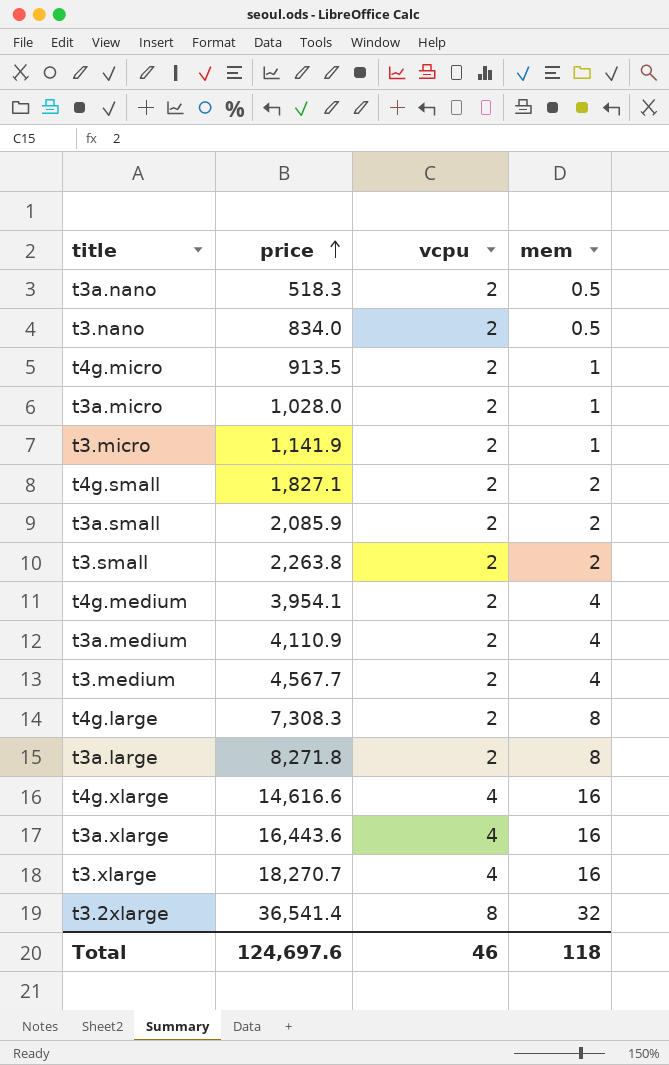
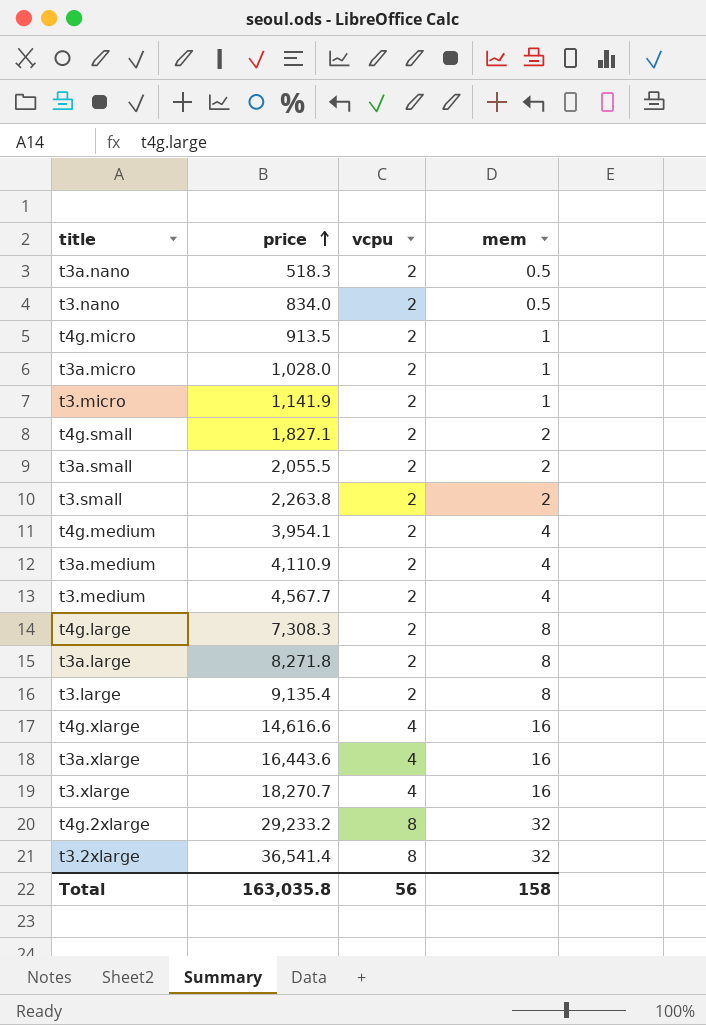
t3a.small | price: 2,085.9 -> 2,055.5
row t3.large: none -> 9,135.4 | 2 | 8
row t4g.2xlarge: none -> 29,233.2 | 8 | 32
Total | price: 124,697.6 -> 163,035.8
Total | vcpu: 46 -> 56
Total | mem: 118 -> 158

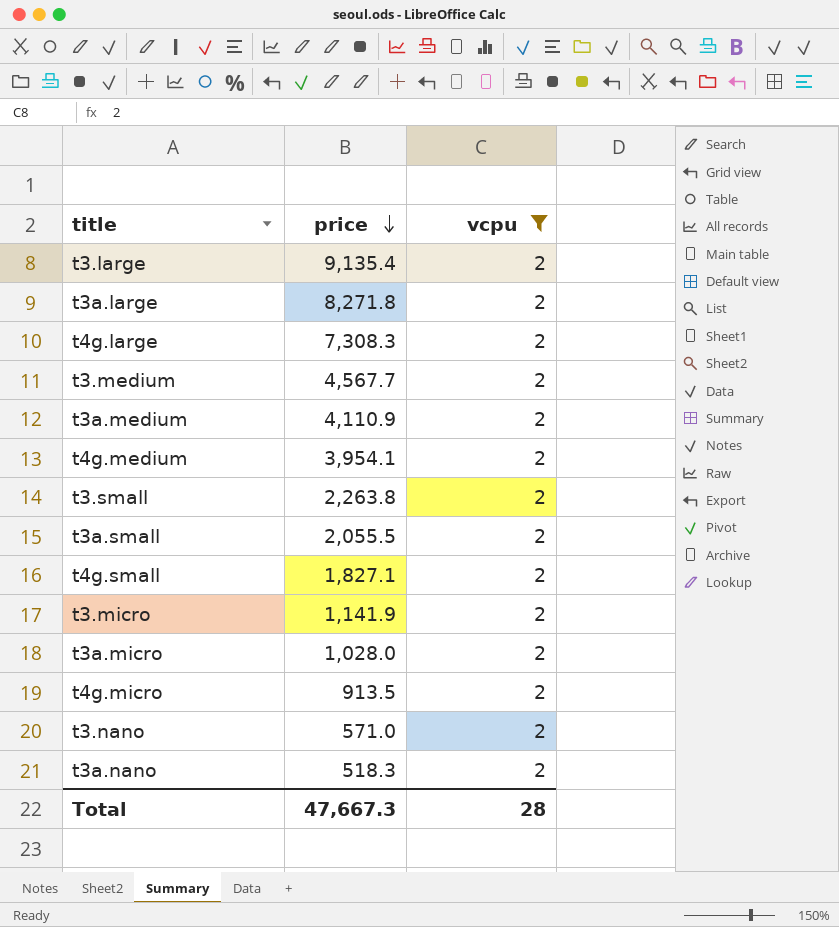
filter: none -> vcpu = 2
row order: price ascending -> price descending
column mem | position: 4 -> none
t3.nano | price: 834.0 -> 571.0
Total | price: 163,035.8 -> 47,667.3
Total | vcpu: 56 -> 28

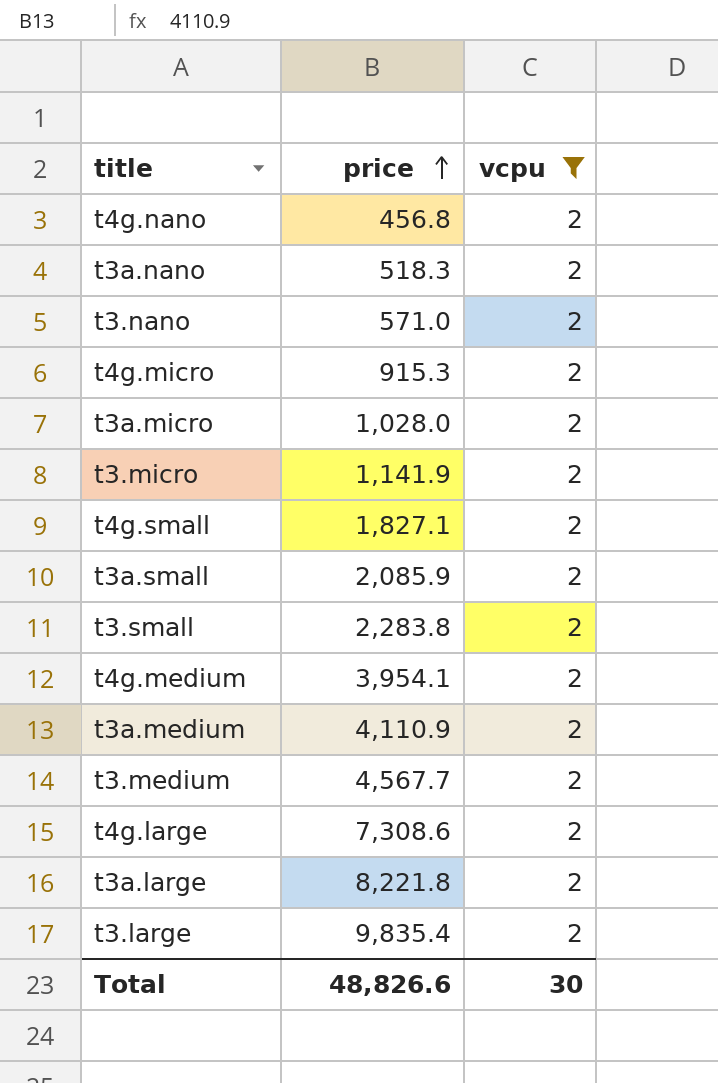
row order: price descending -> price ascending
row t4g.nano: none -> 456.8 | 2
t4g.micro | price: 913.5 -> 915.3
t3a.small | price: 2,055.5 -> 2,085.9
t3.small | price: 2,263.8 -> 2,283.8
t4g.large | price: 7,308.3 -> 7,308.6
t3a.large | price: 8,271.8 -> 8,221.8
t3.large | price: 9,135.4 -> 9,835.4
Total | price: 47,667.3 -> 48,826.6
Total | vcpu: 28 -> 30

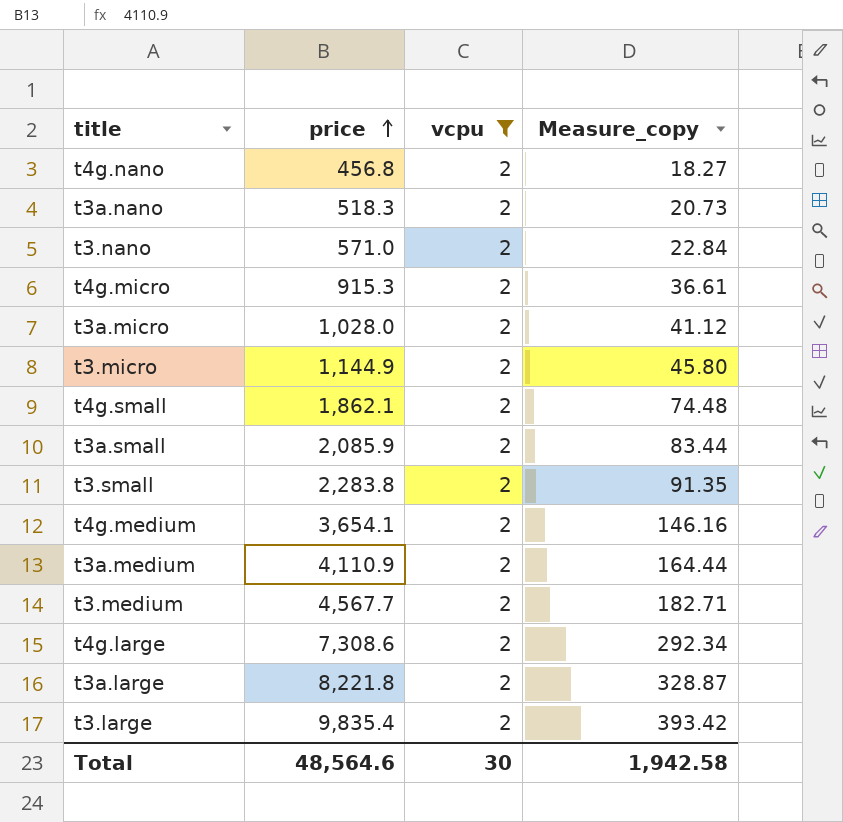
column Measure_copy | formula: none -> [price] * 0.04
t3.micro | price: 1,141.9 -> 1,144.9
t4g.small | price: 1,827.1 -> 1,862.1
t4g.medium | price: 3,954.1 -> 3,654.1
Total | price: 48,826.6 -> 48,564.6

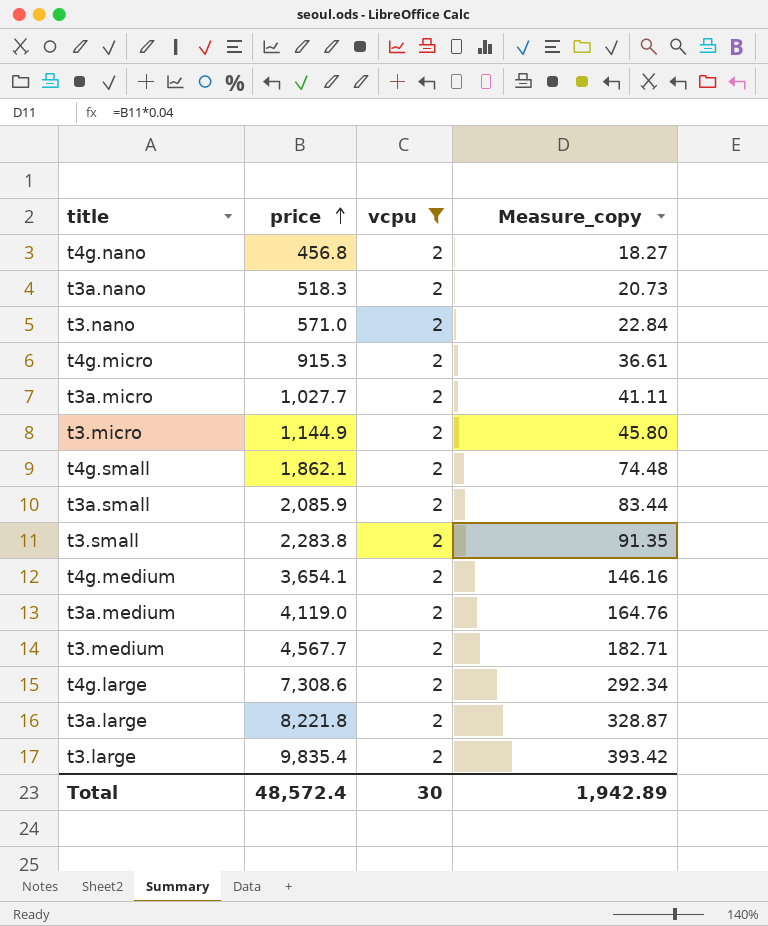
t3a.micro | price: 1,028.0 -> 1,027.7
t3a.micro | Measure_copy: 41.12 -> 41.11
t3a.medium | price: 4,110.9 -> 4,119.0
t3a.medium | Measure_copy: 164.44 -> 164.76
Total | price: 48,564.6 -> 48,572.4
Total | Measure_copy: 1,942.58 -> 1,942.89

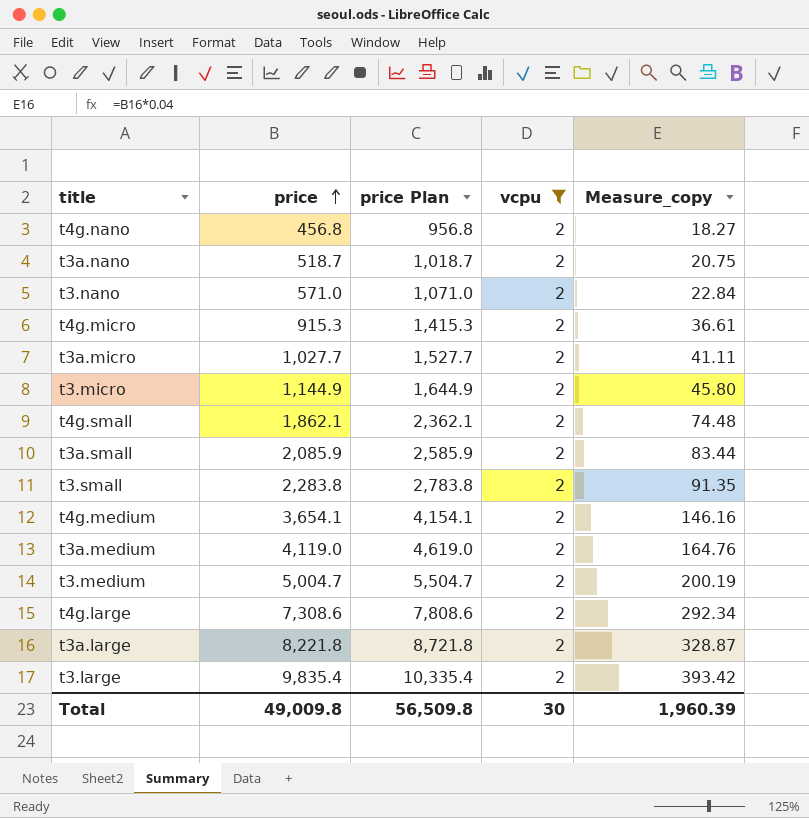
column price Plan | formula: none -> [price] + 500
t3a.nano | price: 518.3 -> 518.7
t3a.nano | Measure_copy: 20.73 -> 20.75
t3.medium | price: 4,567.7 -> 5,004.7
t3.medium | Measure_copy: 182.71 -> 200.19
Total | price: 48,572.4 -> 49,009.8
Total | Measure_copy: 1,942.89 -> 1,960.39

